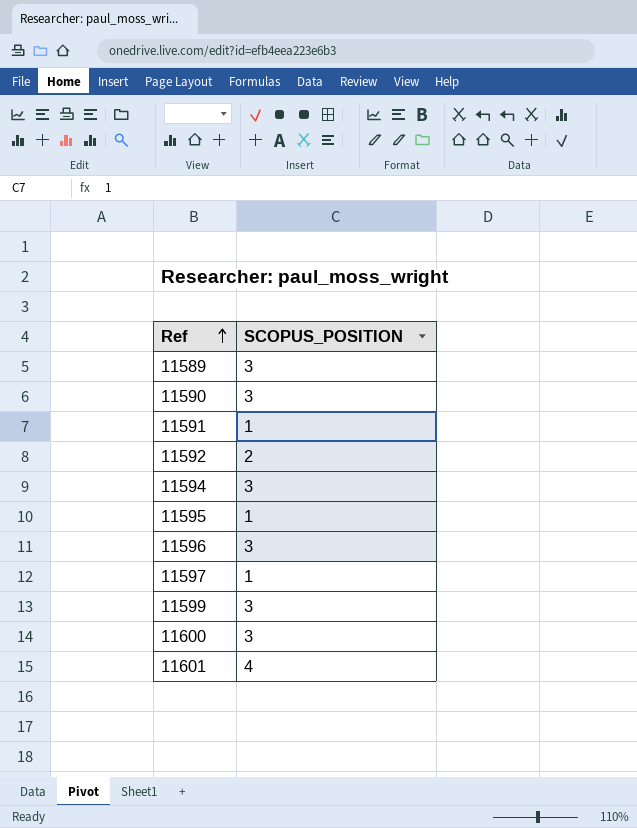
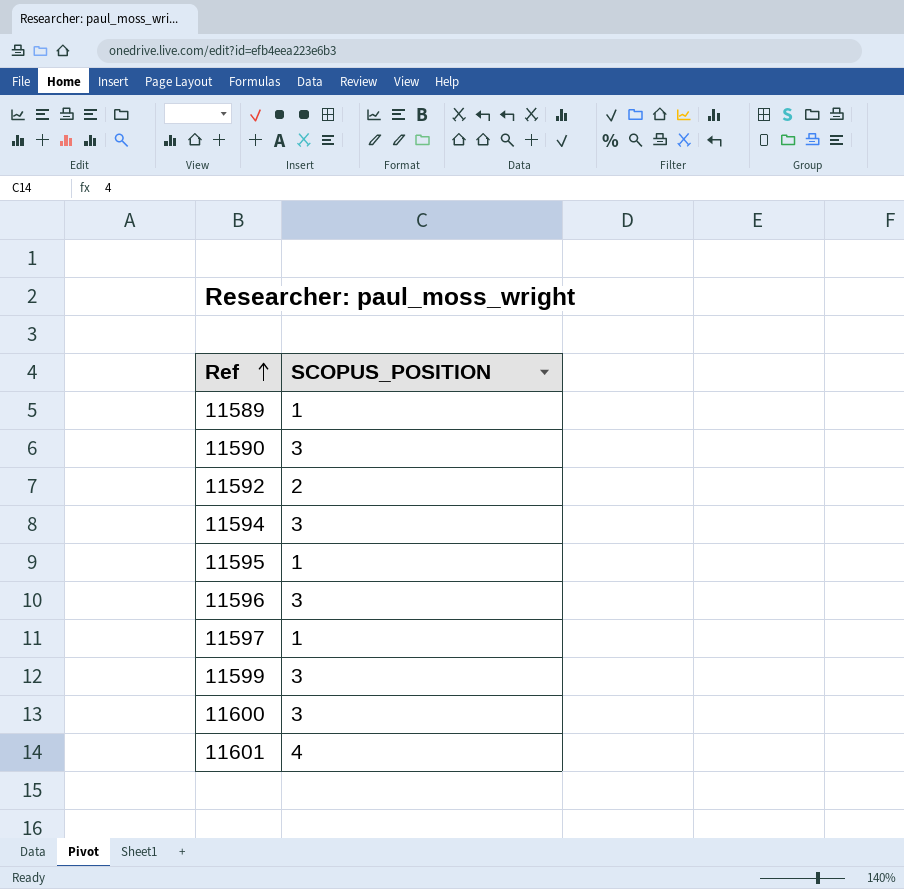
row 11591: 1 -> none
11589 | SCOPUS_POSITION: 3 -> 1

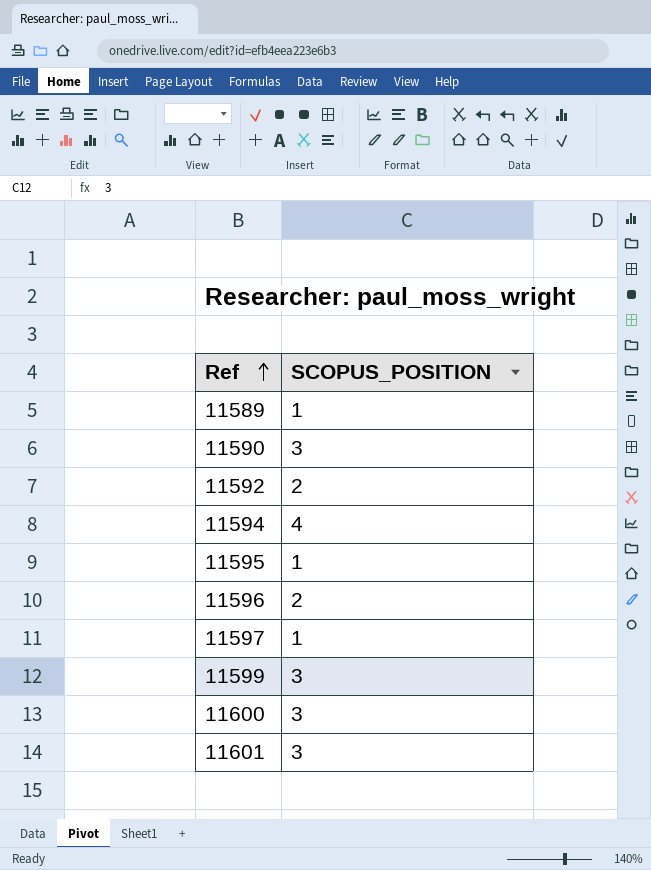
11594 | SCOPUS_POSITION: 3 -> 4
11596 | SCOPUS_POSITION: 3 -> 2
11601 | SCOPUS_POSITION: 4 -> 3

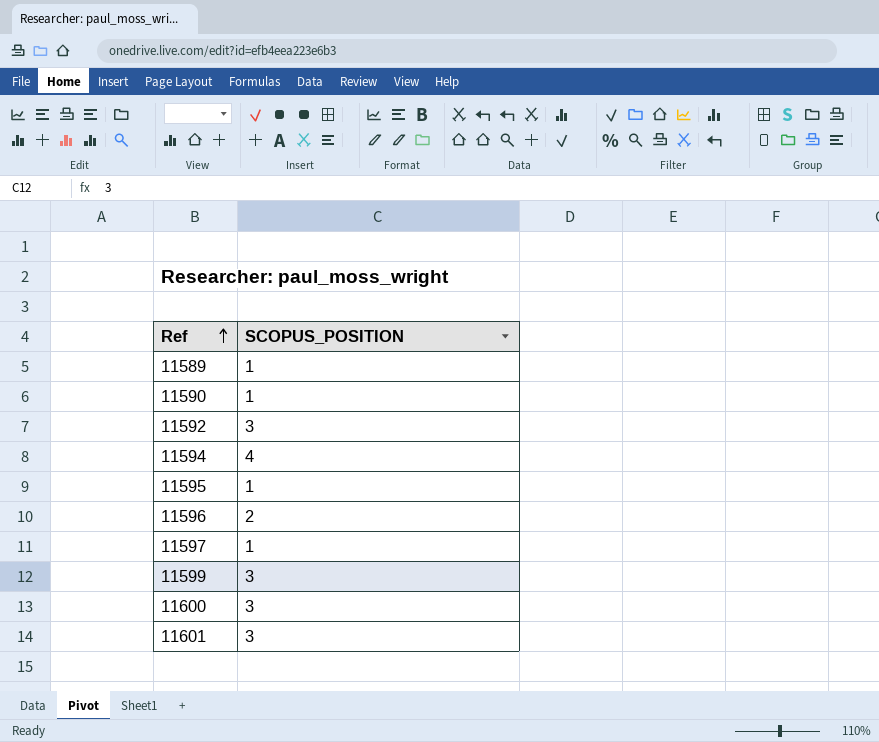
11590 | SCOPUS_POSITION: 3 -> 1
11592 | SCOPUS_POSITION: 2 -> 3

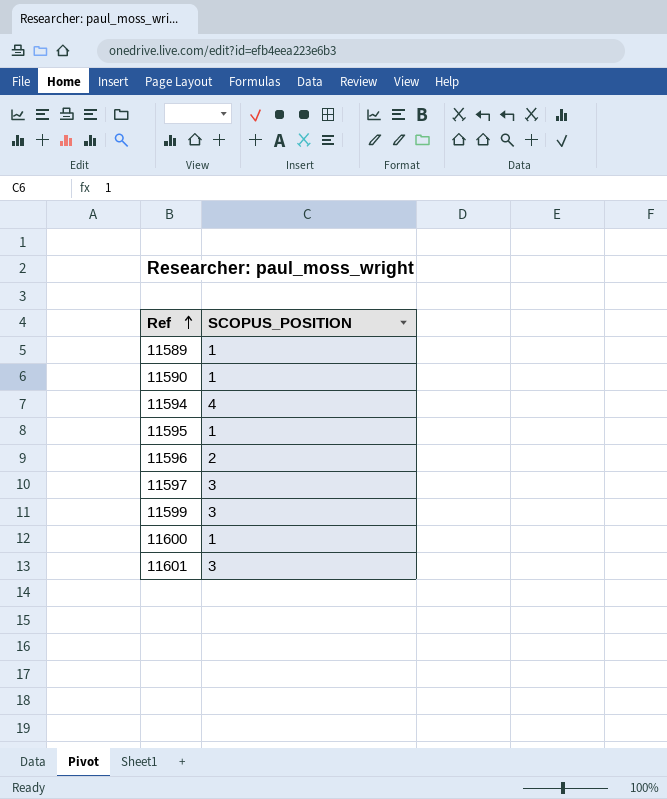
row 11592: 3 -> none
11597 | SCOPUS_POSITION: 1 -> 3
11600 | SCOPUS_POSITION: 3 -> 1

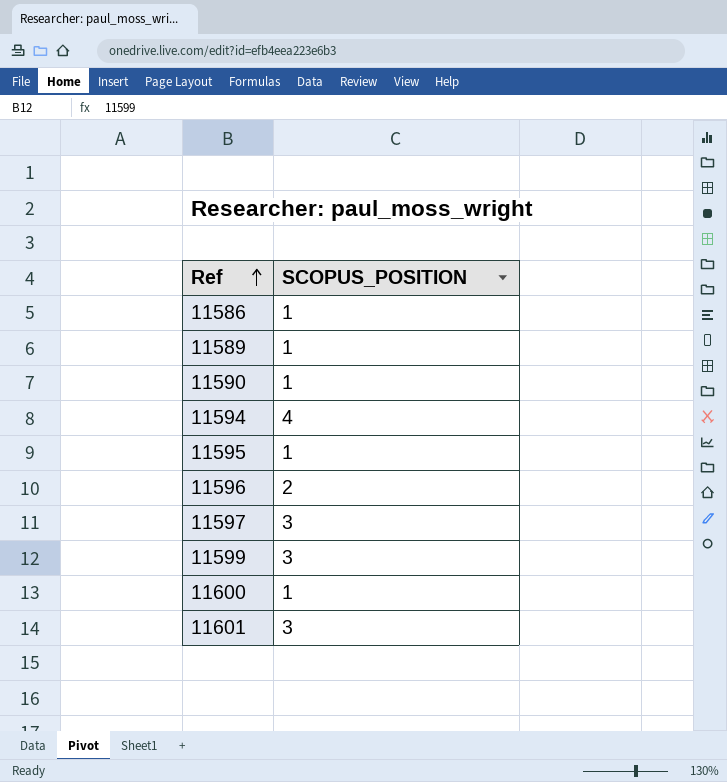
row 11586: none -> 1

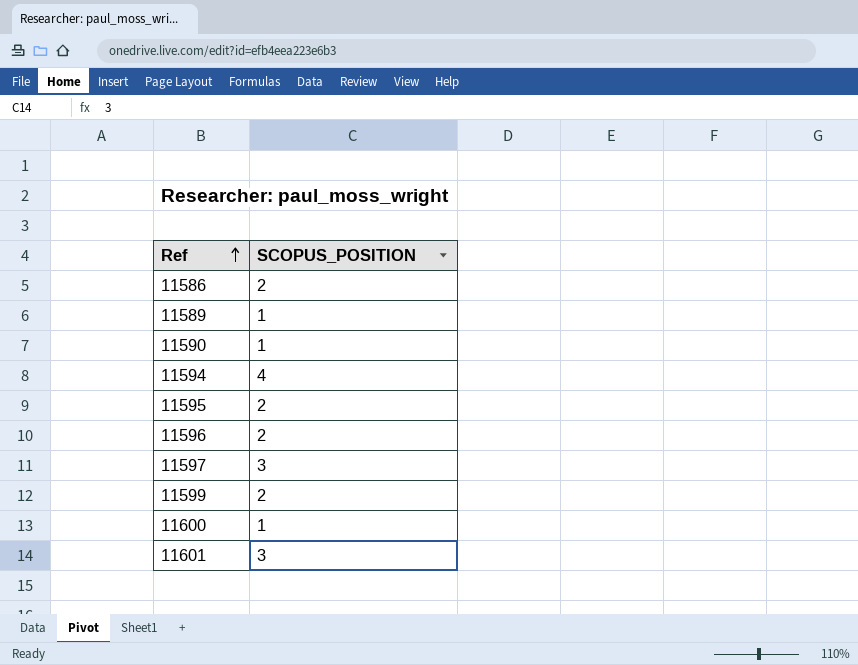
11586 | SCOPUS_POSITION: 1 -> 2
11595 | SCOPUS_POSITION: 1 -> 2
11599 | SCOPUS_POSITION: 3 -> 2

